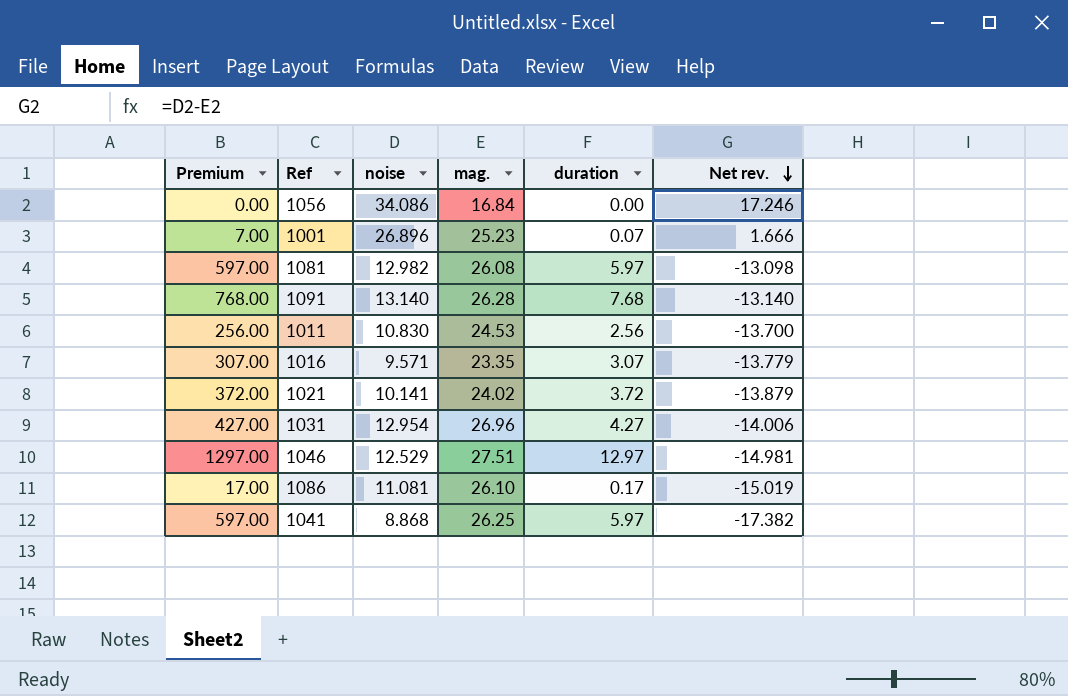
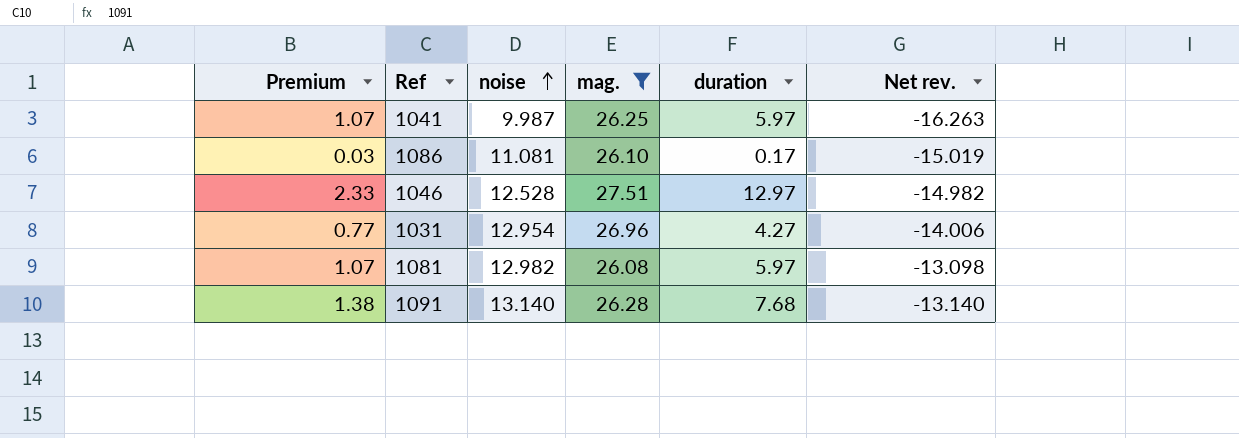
filter: none -> mag. >= 26.08
row order: Net rev. descending -> noise ascending
column Premium | formula: [duration] * 100 -> [duration] * 0.18
1041 | noise: 8.868 -> 9.987
1041 | Net rev.: -17.382 -> -16.263
1046 | noise: 12.529 -> 12.528
1046 | Net rev.: -14.981 -> -14.982

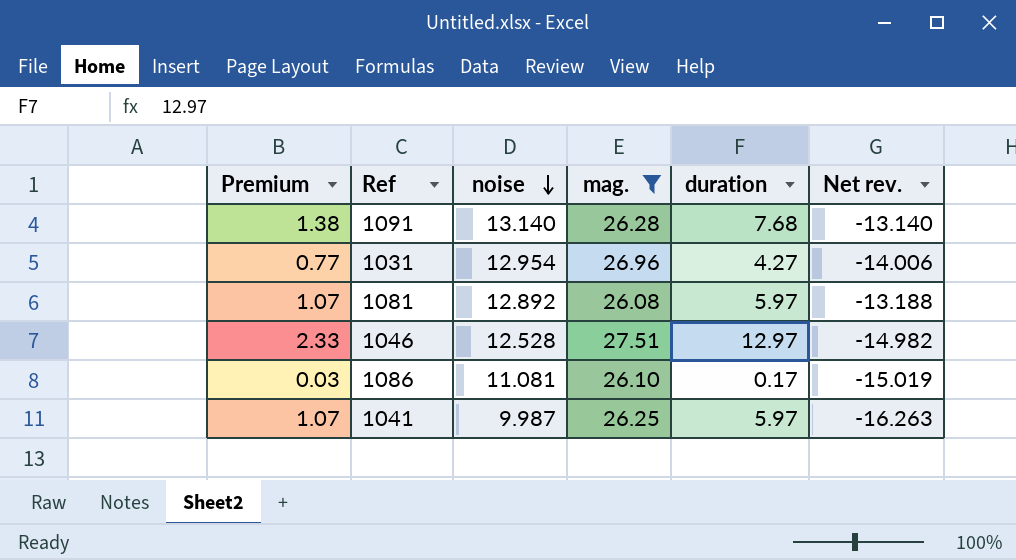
row order: noise ascending -> noise descending
1081 | noise: 12.982 -> 12.892
1081 | Net rev.: -13.098 -> -13.188

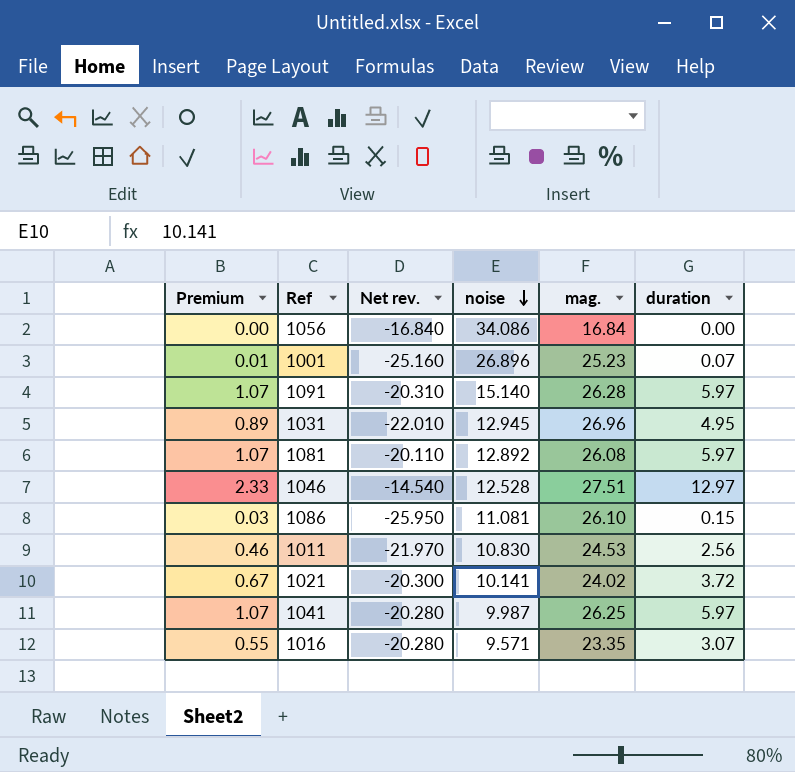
filter: mag. >= 26.08 -> none
column Net rev. | formula: [noise] - [mag.] -> [duration] - [mag.]
column Net rev. | position: 6 -> 3
1091 | Premium: 1.38 -> 1.07
1091 | noise: 13.140 -> 15.140
1091 | duration: 7.68 -> 5.97
1031 | Premium: 0.77 -> 0.89
1031 | noise: 12.954 -> 12.945
1031 | duration: 4.27 -> 4.95
1086 | duration: 0.17 -> 0.15

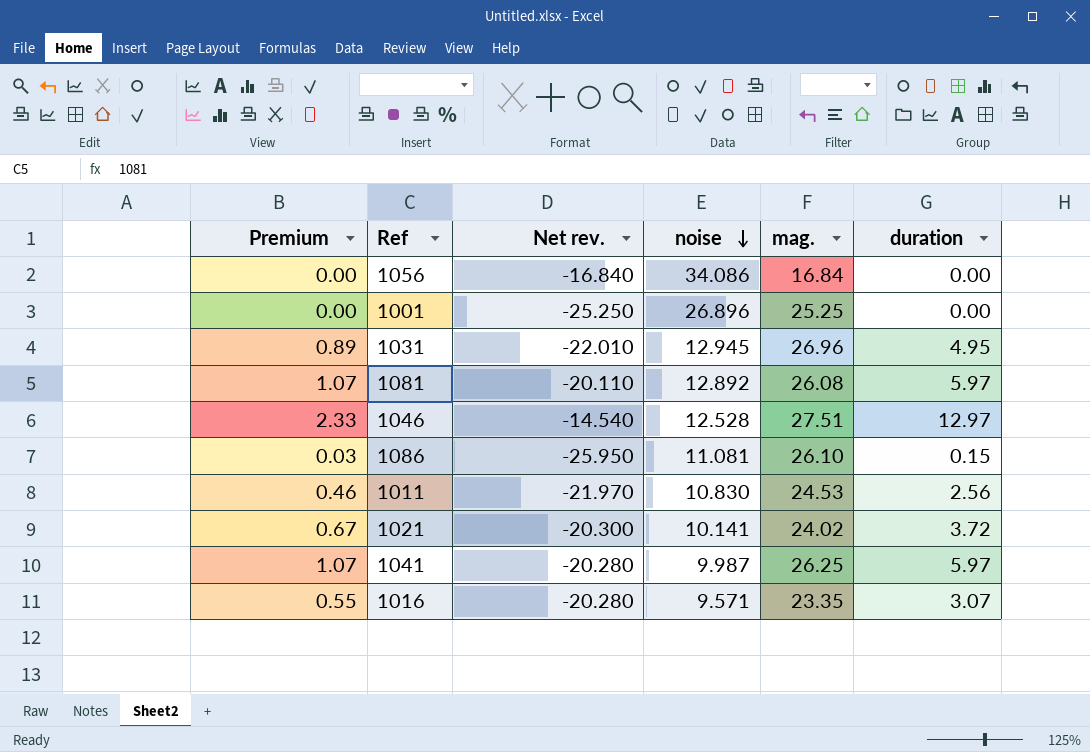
row 1091: 1.07 | -20.310 | 15.140 | 26.28 | 5.97 -> none
1001 | Premium: 0.01 -> 0.00
1001 | Net rev.: -25.160 -> -25.250
1001 | mag.: 25.23 -> 25.25
1001 | duration: 0.07 -> 0.00

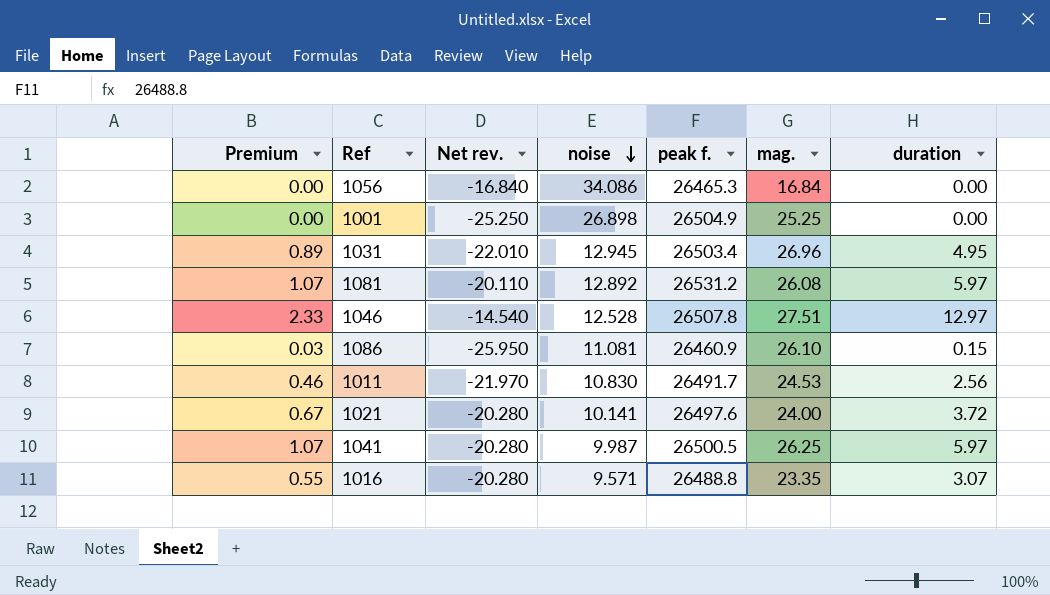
column peak f. | position: none -> 5
1001 | noise: 26.896 -> 26.898
1021 | Net rev.: -20.300 -> -20.280
1021 | mag.: 24.02 -> 24.00

